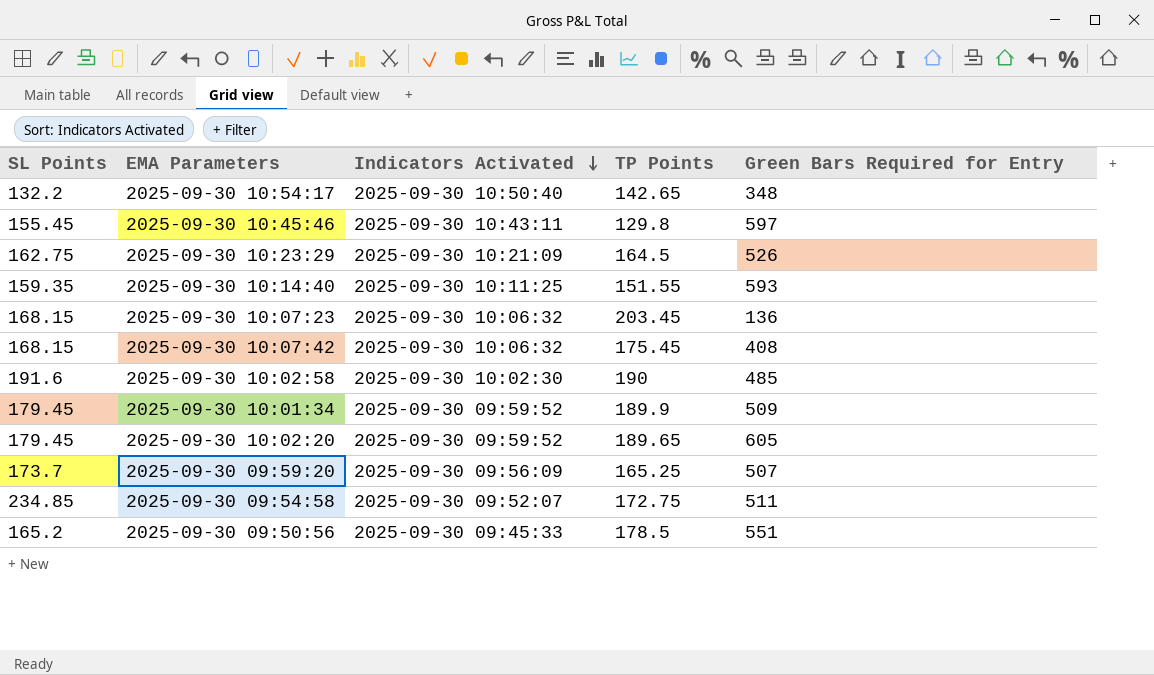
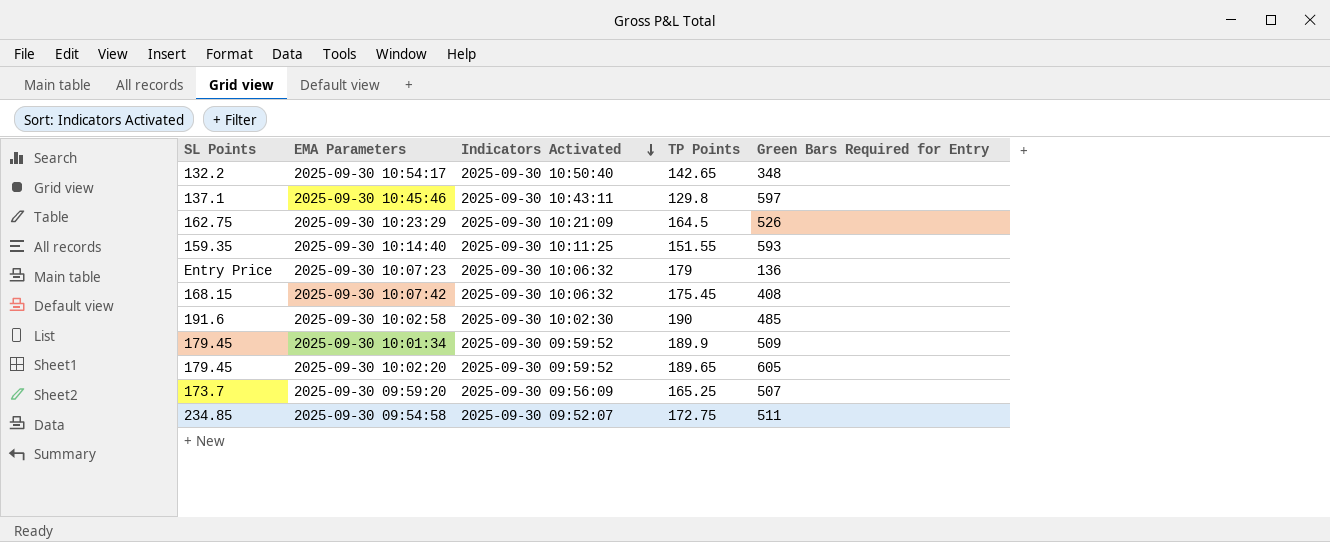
row 2025-09-30 09:50:56: 165.2 | 2025-09-30 09:45:33 | 178.5 | 551 -> none
2025-09-30 10:45:46 | SL Points: 155.45 -> 137.1
2025-09-30 10:07:23 | SL Points: 168.15 -> Entry Price
2025-09-30 10:07:23 | TP Points: 203.45 -> 179

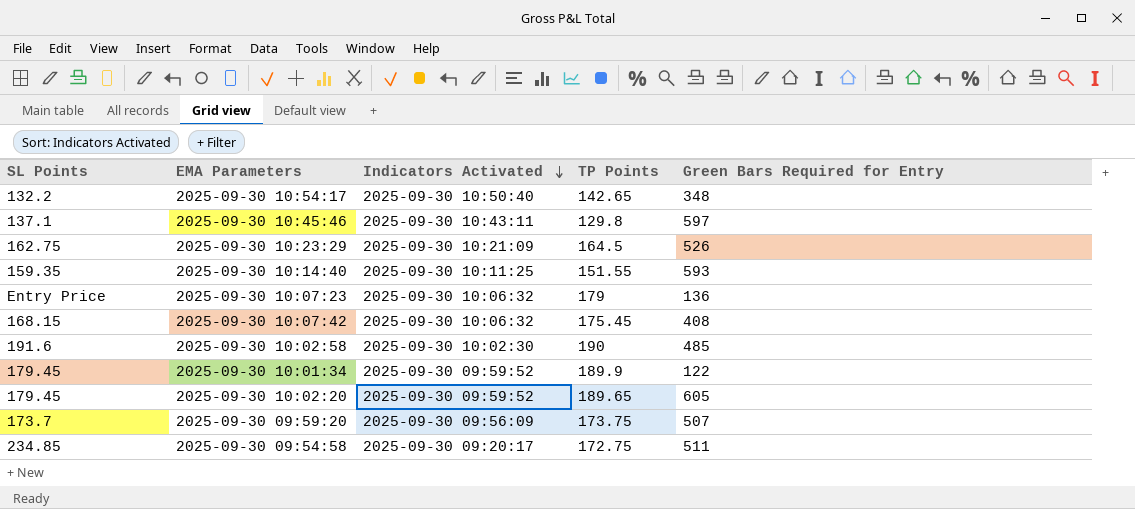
2025-09-30 10:01:34 | Green Bars Required for Entry: 509 -> 122
2025-09-30 09:59:20 | TP Points: 165.25 -> 173.75
2025-09-30 09:54:58 | Indicators Activated: 2025-09-30 09:52:07 -> 2025-09-30 09:20:17

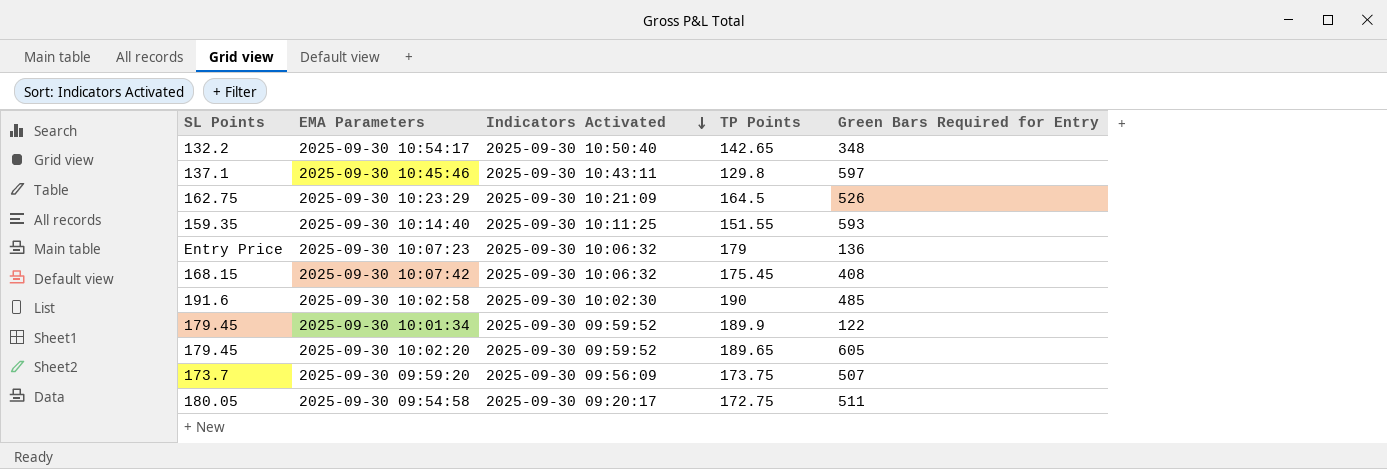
2025-09-30 09:54:58 | SL Points: 234.85 -> 180.05

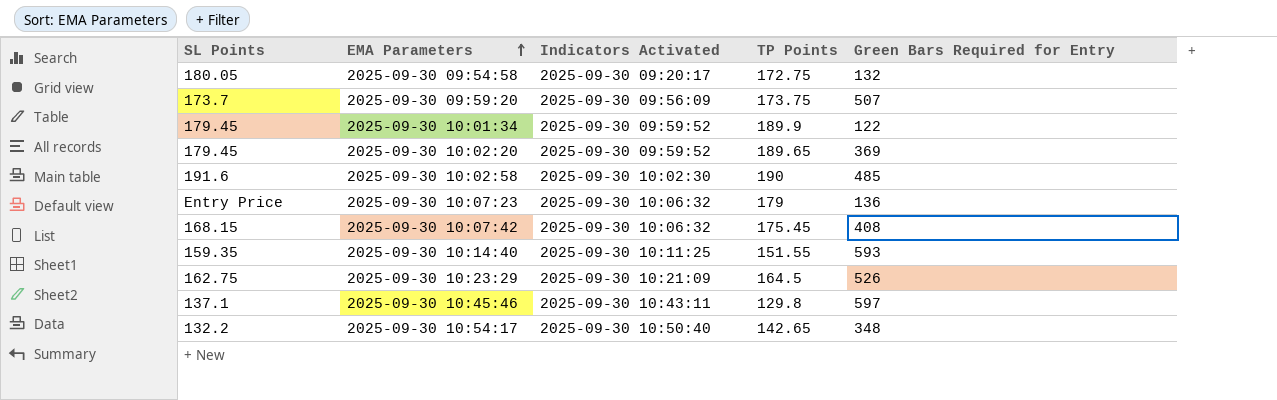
row order: Indicators Activated descending -> EMA Parameters ascending
2025-09-30 09:54:58 | Green Bars Required for Entry: 511 -> 132
2025-09-30 10:02:20 | Green Bars Required for Entry: 605 -> 369

